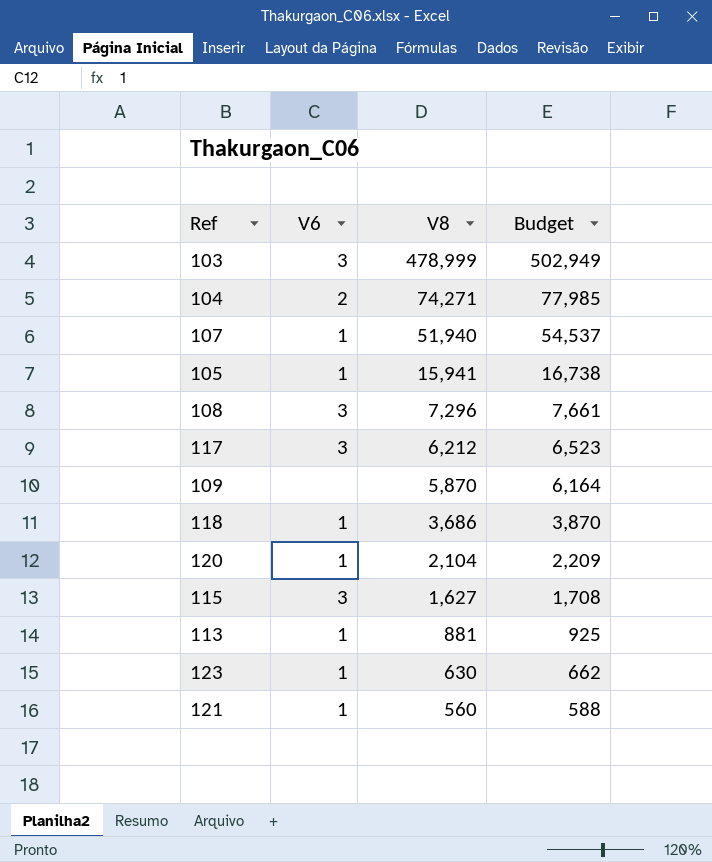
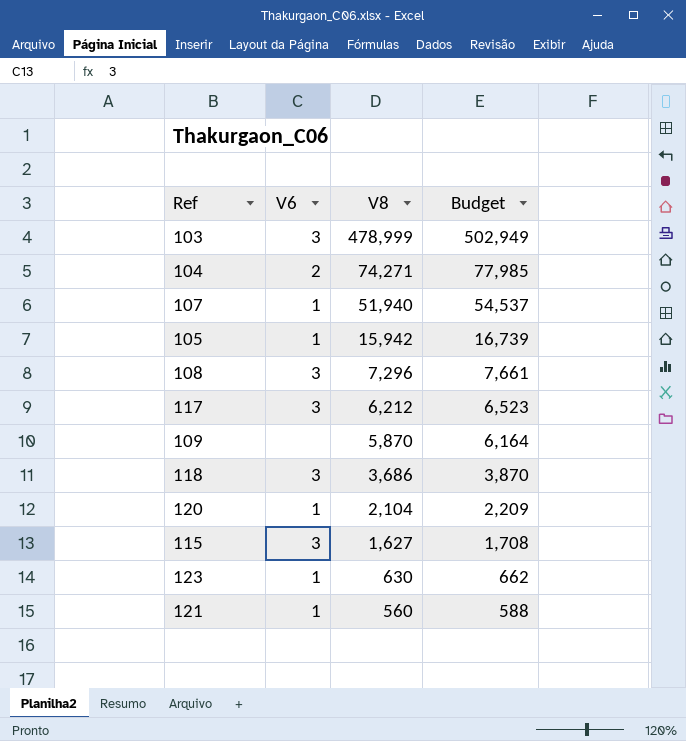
row 113: 1 | 881 | 925 -> none
105 | V8: 15,941 -> 15,942
105 | Budget: 16,738 -> 16,739
118 | V6: 1 -> 3

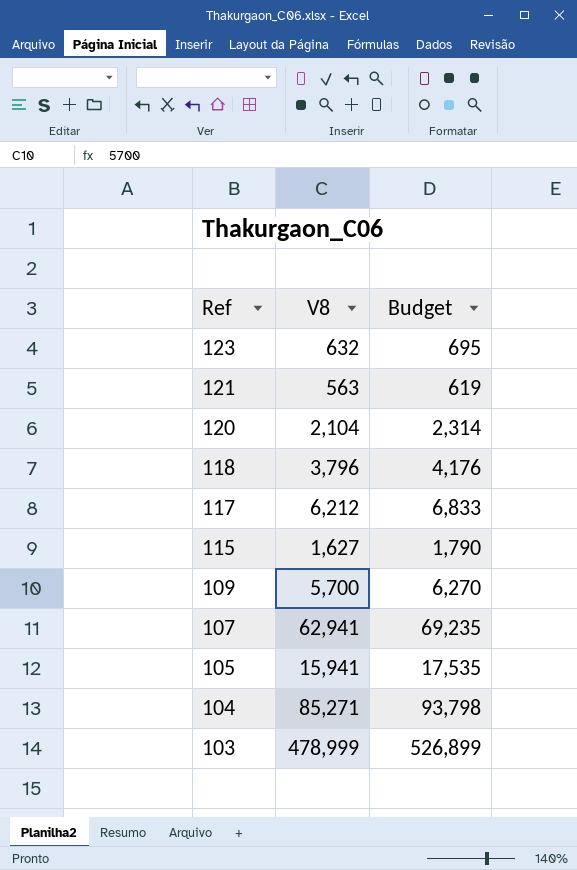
row order: V8 descending -> Ref descending
column V6 | position: 2 -> none
column Budget | formula: [V8] * 1.05 -> [V8] * 1.1
row 108: 3 | 7,296 | 7,661 -> none
123 | V8: 630 -> 632
121 | V8: 560 -> 563
118 | V8: 3,686 -> 3,796
109 | V8: 5,870 -> 5,700
107 | V8: 51,940 -> 62,941
105 | V8: 15,942 -> 15,941
104 | V8: 74,271 -> 85,271

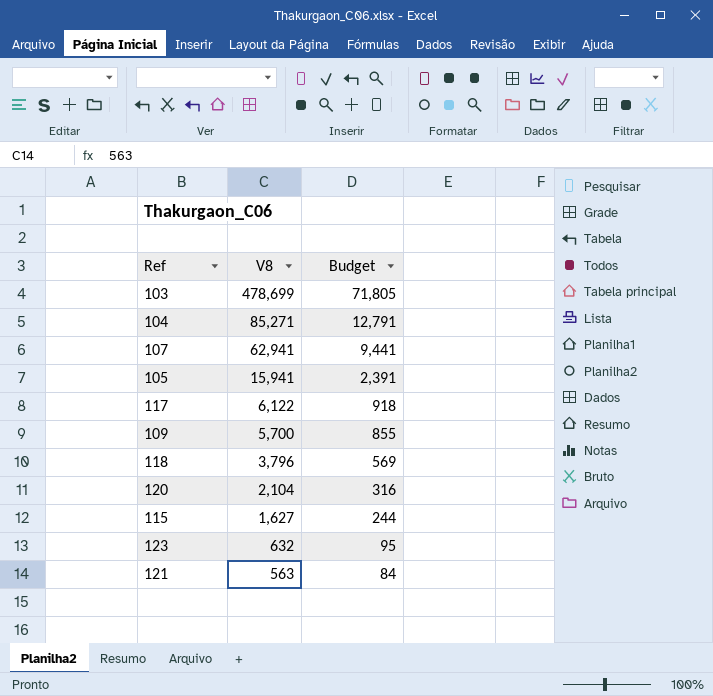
row order: Ref descending -> V8 descending
column Budget | formula: [V8] * 1.1 -> [V8] * 0.15
103 | V8: 478,999 -> 478,699
117 | V8: 6,212 -> 6,122

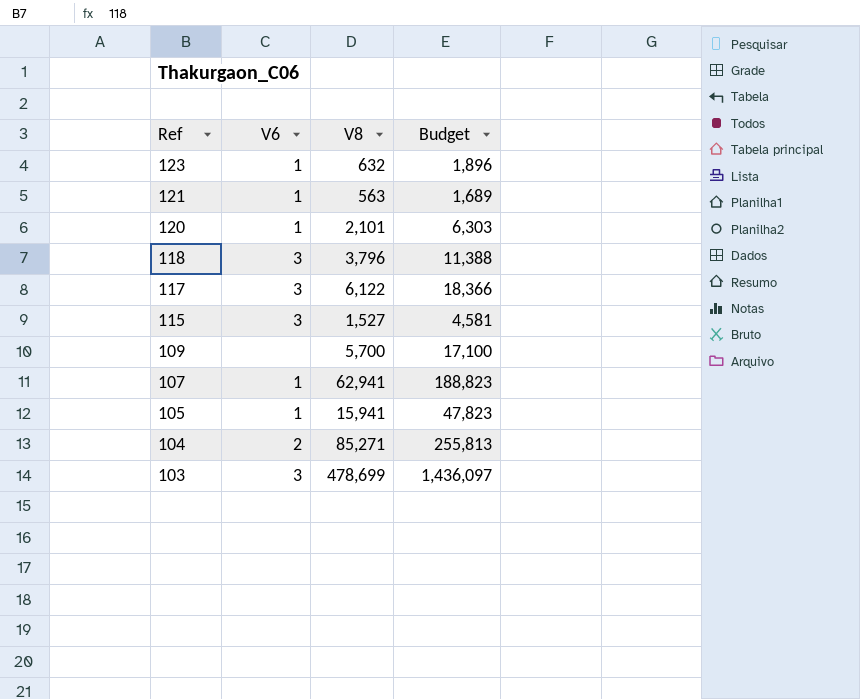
row order: V8 descending -> Ref descending
column V6 | position: none -> 2
column Budget | formula: [V8] * 0.15 -> [V8] * 3
120 | V8: 2,104 -> 2,101
115 | V8: 1,627 -> 1,527

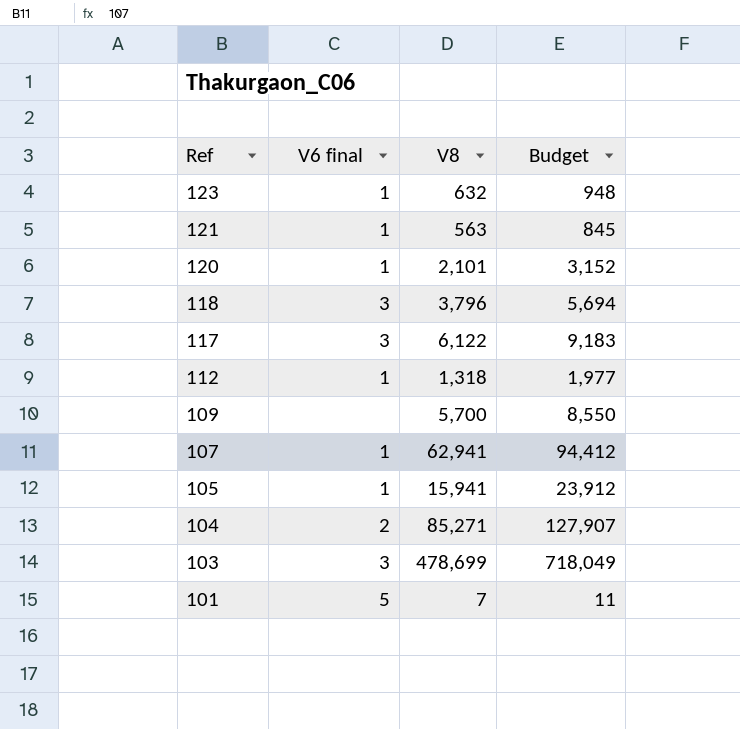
column name: V6 -> V6 final
column Budget | formula: [V8] * 3 -> [V8] * 1.5
row 115: 3 | 1,527 | 4,581 -> none
row 112: none -> 1 | 1,318 | 1,977
row 101: none -> 5 | 7 | 11

